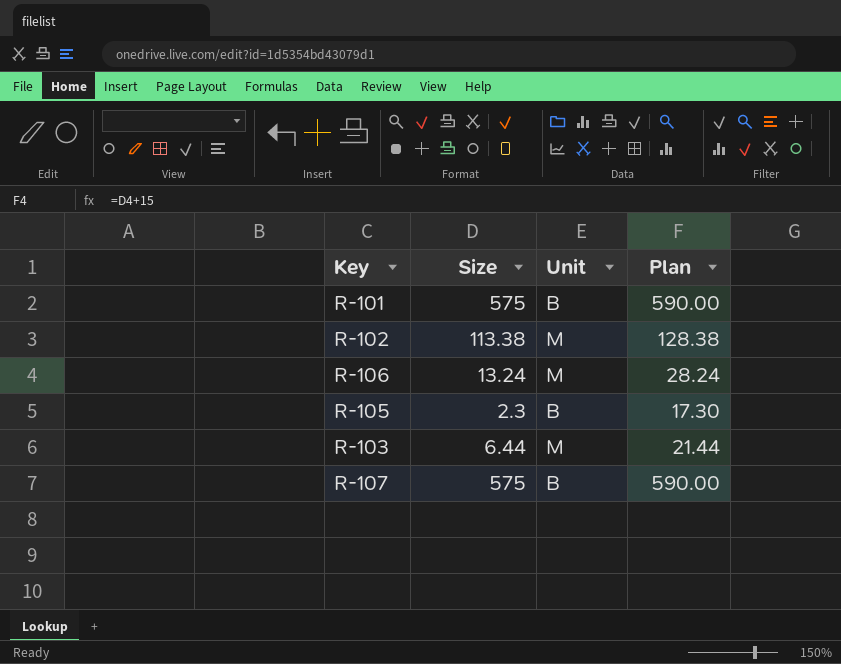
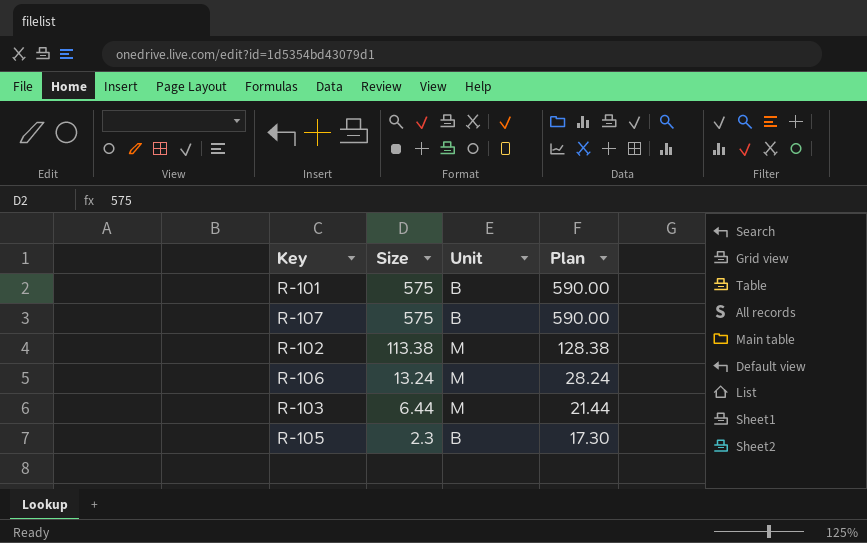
row order: none -> Size descending

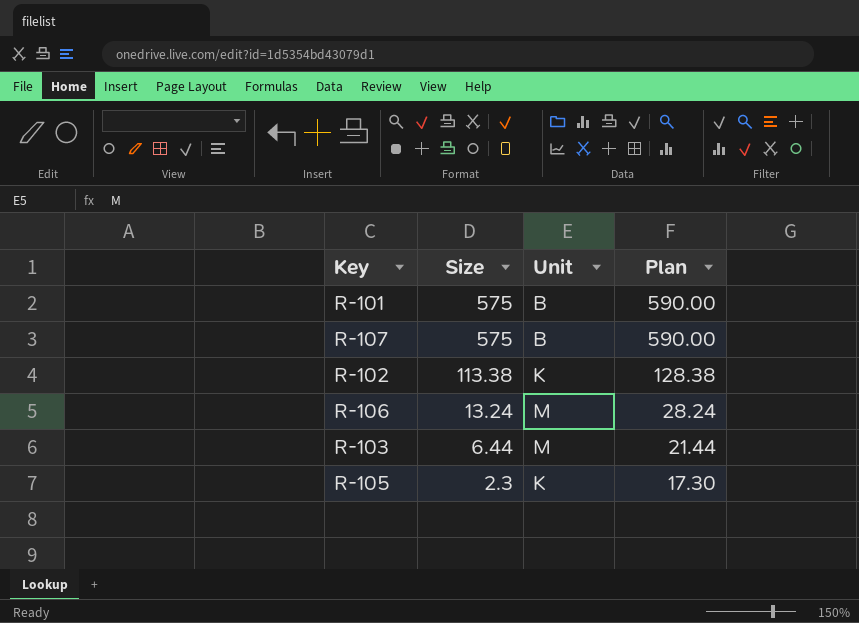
R-102 | Unit: M -> K
R-105 | Unit: B -> K

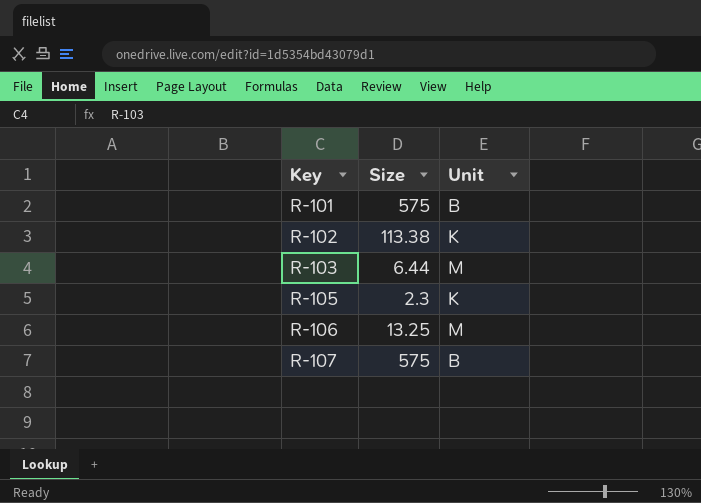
row order: Size descending -> Key ascending
column Plan | formula: [Size] + 15 -> none
R-106 | Size: 13.24 -> 13.25

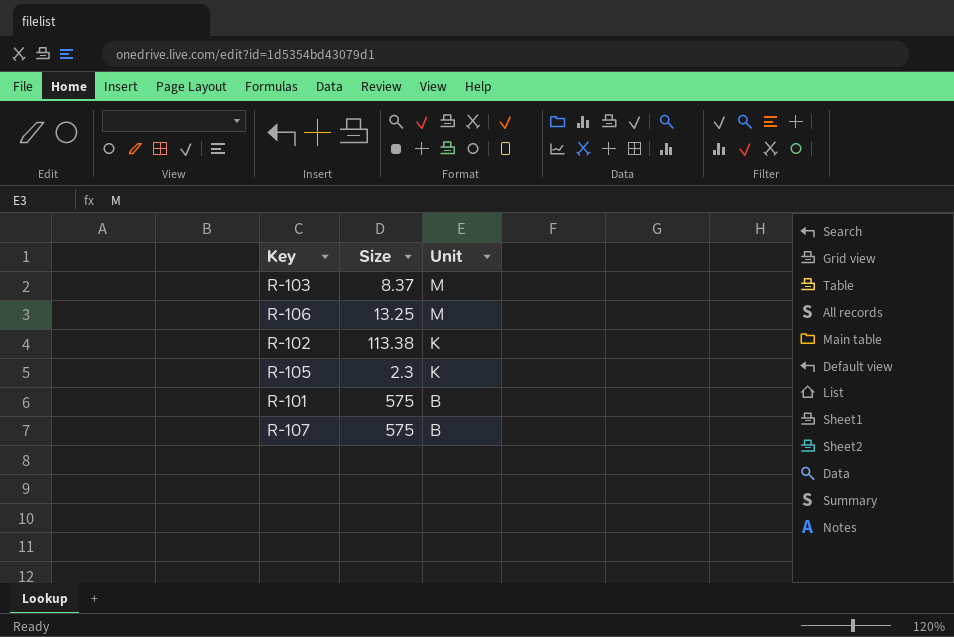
row order: Key ascending -> Unit descending
R-103 | Size: 6.44 -> 8.37

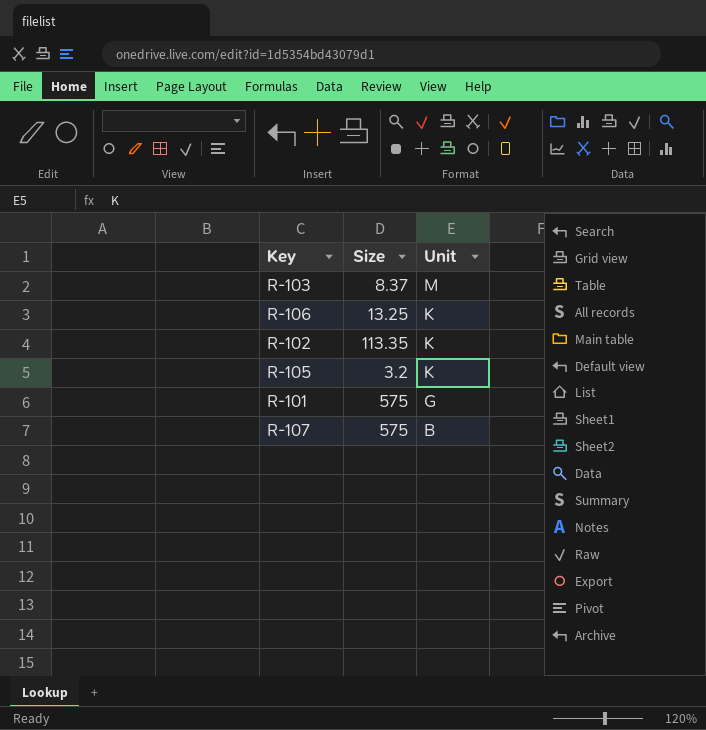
R-106 | Unit: M -> K
R-102 | Size: 113.38 -> 113.35
R-105 | Size: 2.3 -> 3.2
R-101 | Unit: B -> G

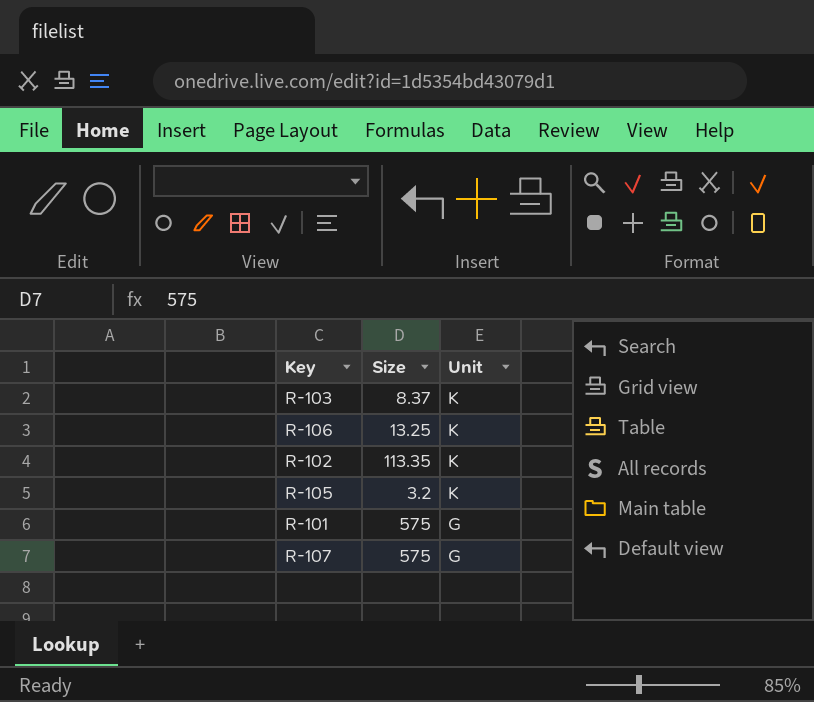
R-103 | Unit: M -> K
R-107 | Unit: B -> G

